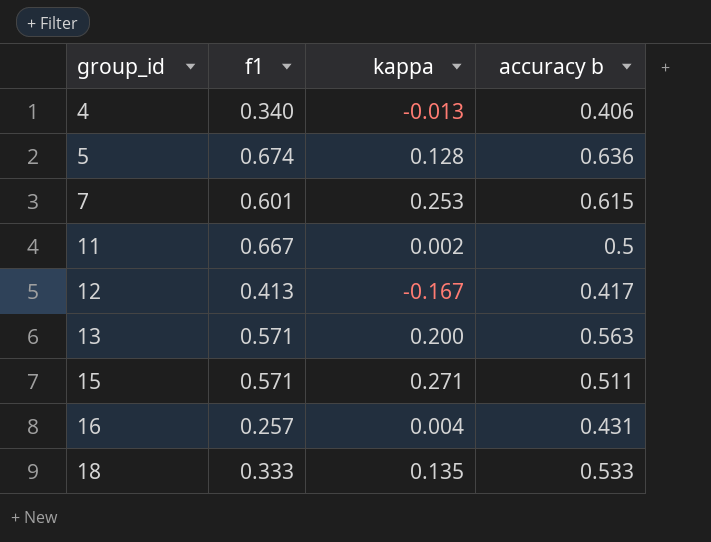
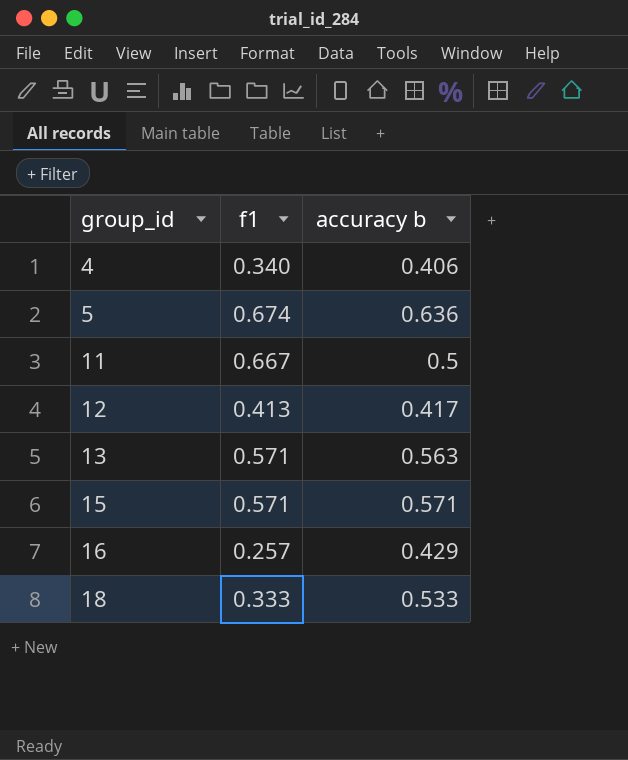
column kappa | position: 3 -> none
row 7: 0.601 | 0.253 | 0.615 -> none
15 | accuracy b: 0.511 -> 0.571
16 | accuracy b: 0.431 -> 0.429

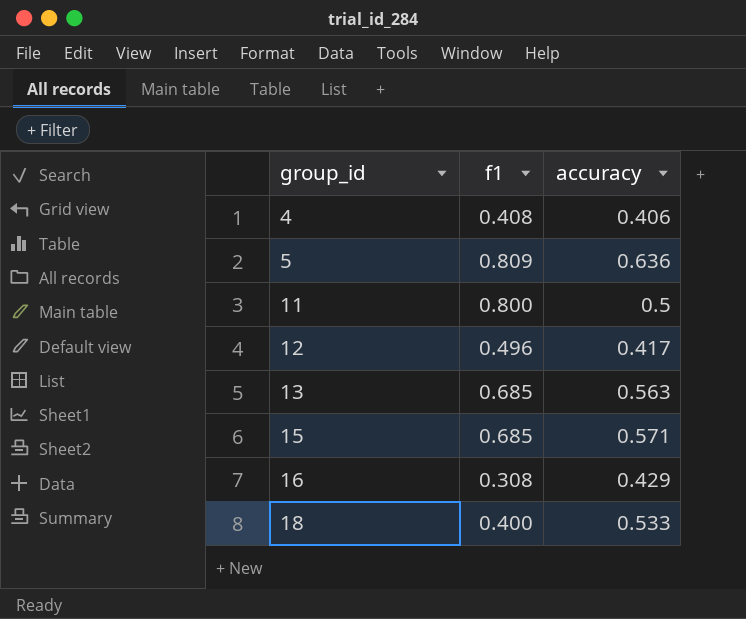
column name: accuracy b -> accuracy
4 | f1: 0.340 -> 0.408
5 | f1: 0.674 -> 0.809
11 | f1: 0.667 -> 0.800
12 | f1: 0.413 -> 0.496
13 | f1: 0.571 -> 0.685
15 | f1: 0.571 -> 0.685
16 | f1: 0.257 -> 0.308
18 | f1: 0.333 -> 0.400

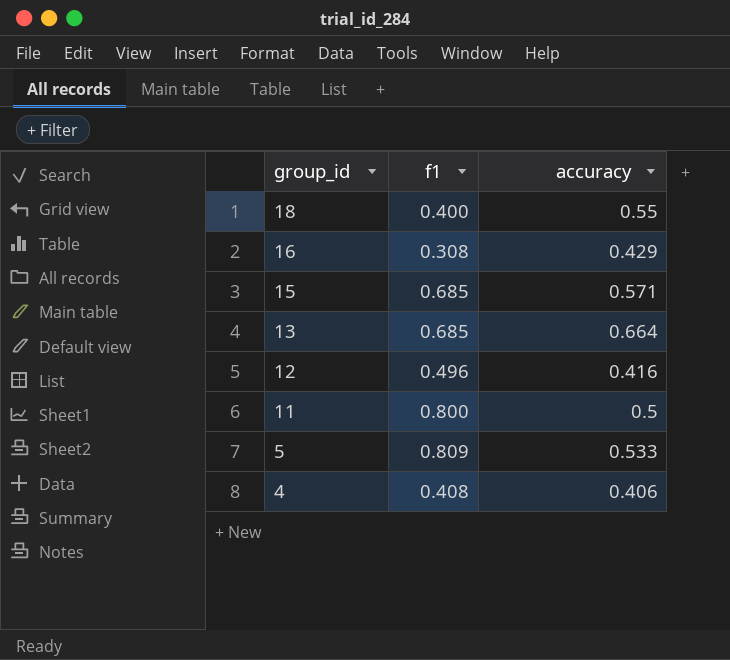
row order: group_id ascending -> group_id descending
18 | accuracy: 0.533 -> 0.55
13 | accuracy: 0.563 -> 0.664
12 | accuracy: 0.417 -> 0.416
5 | accuracy: 0.636 -> 0.533

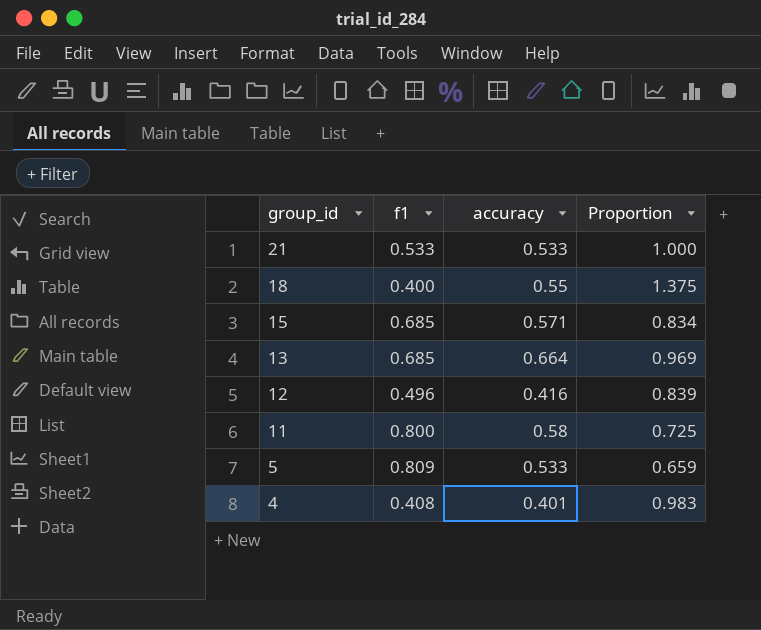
column Proportion | formula: none -> [accuracy] / [f1]
row 16: 0.308 | 0.429 -> none
row 21: none -> 0.533 | 0.533 | 1.000
11 | accuracy: 0.5 -> 0.58
4 | accuracy: 0.406 -> 0.401

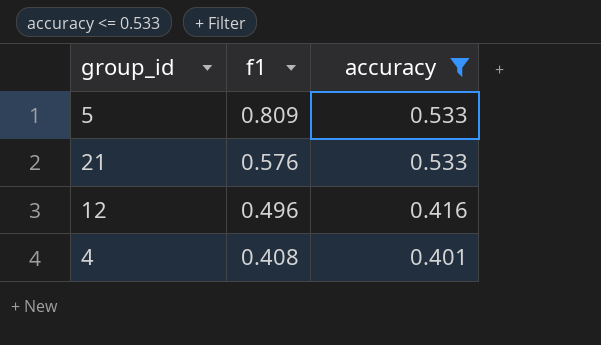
filter: none -> accuracy <= 0.533
row order: group_id descending -> f1 descending
column Proportion | formula: [accuracy] / [f1] -> none
21 | f1: 0.533 -> 0.576

